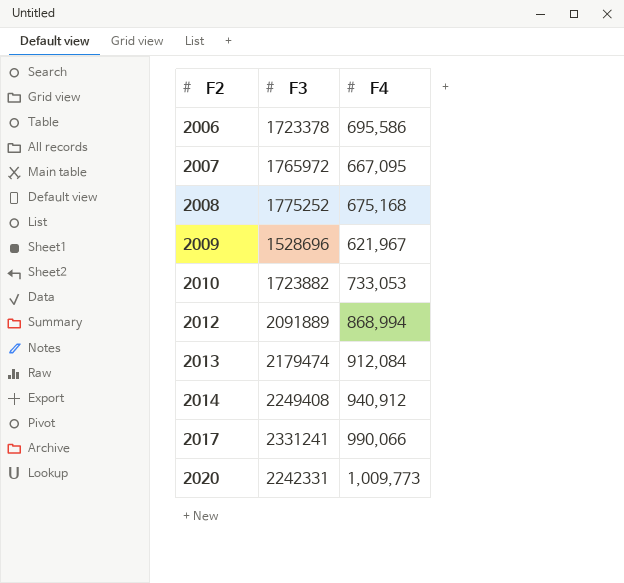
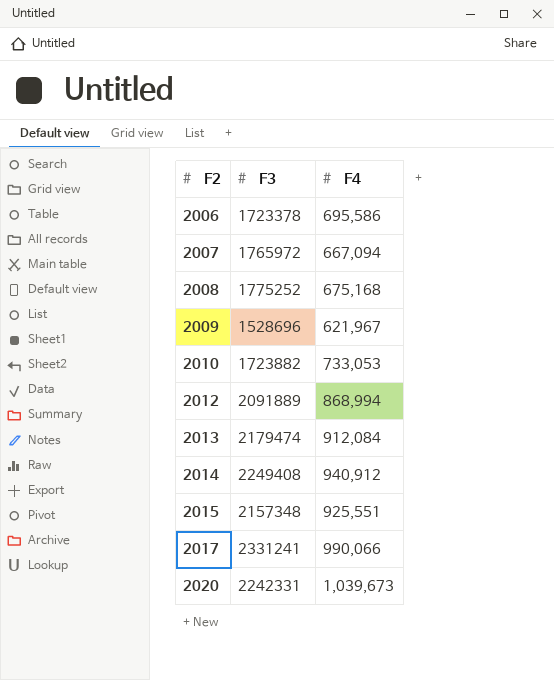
2007 | F4: 667,095 -> 667,094
row 2015: none -> 2157348 | 925,551
2020 | F4: 1,009,773 -> 1,039,673

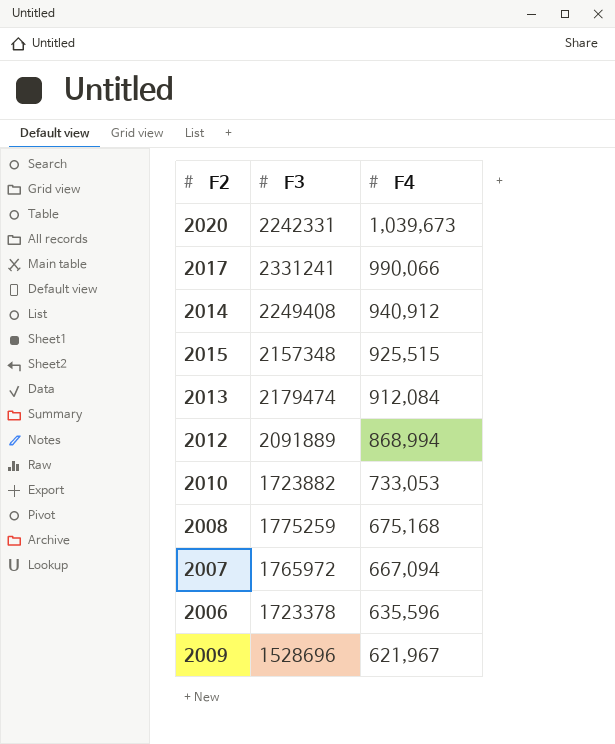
row order: F2 ascending -> F4 descending
2015 | F4: 925,551 -> 925,515
2008 | F3: 1775252 -> 1775259
2006 | F4: 695,586 -> 635,596

